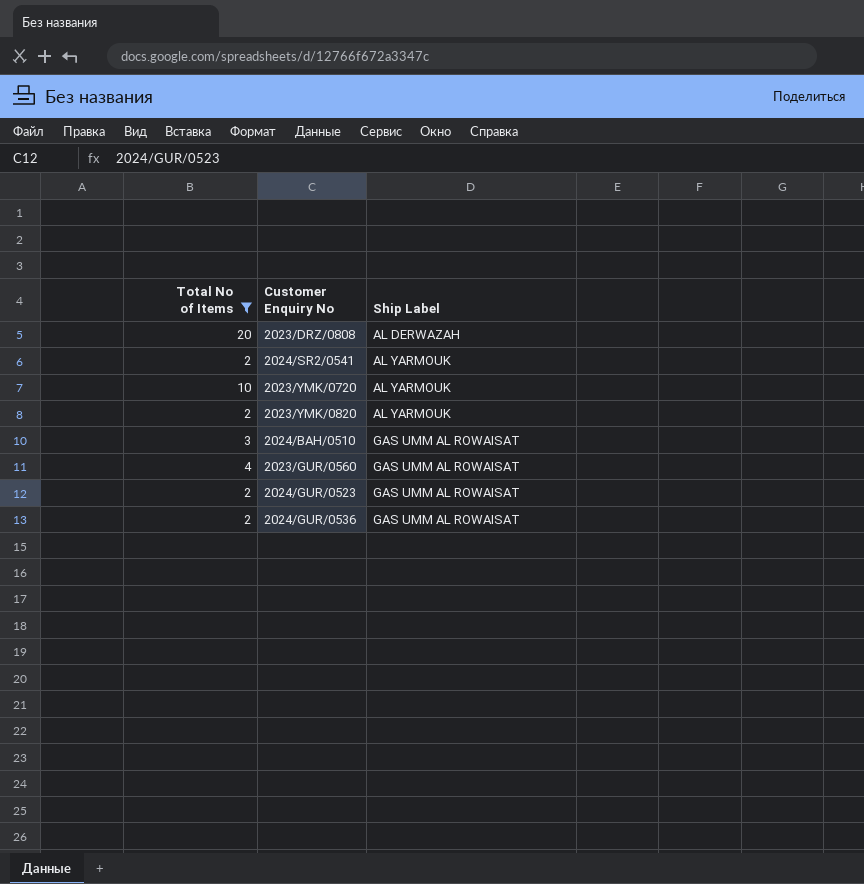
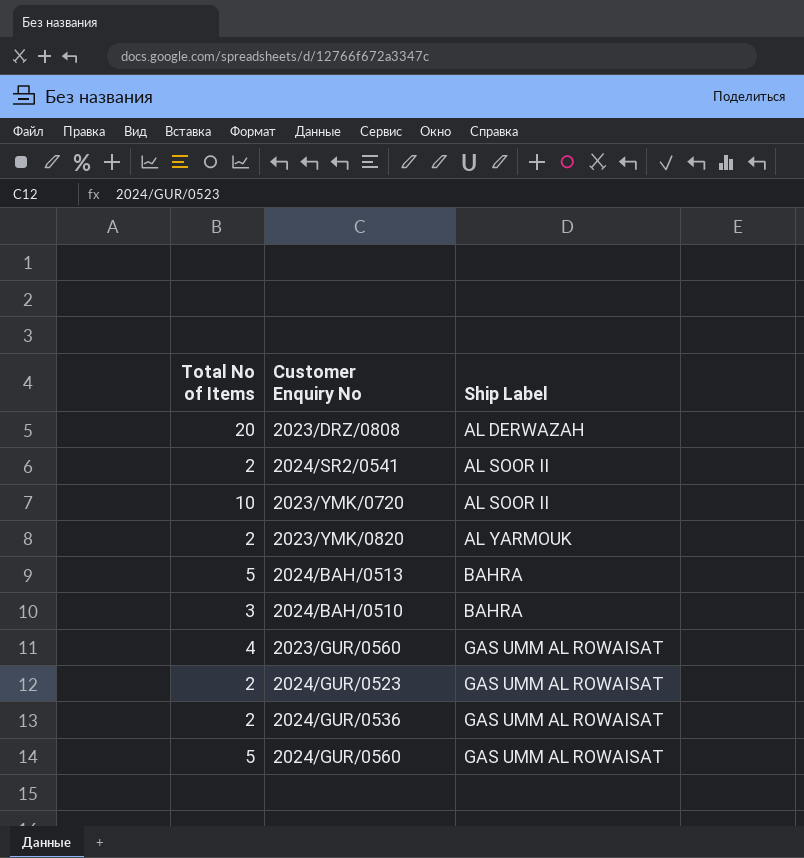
filter: Total No of Items != 5 -> none
2024/SR2/0541 | Ship Label: AL YARMOUK -> AL SOOR II
2023/YMK/0720 | Ship Label: AL YARMOUK -> AL SOOR II
2024/BAH/0510 | Ship Label: GAS UMM AL ROWAISAT -> BAHRA

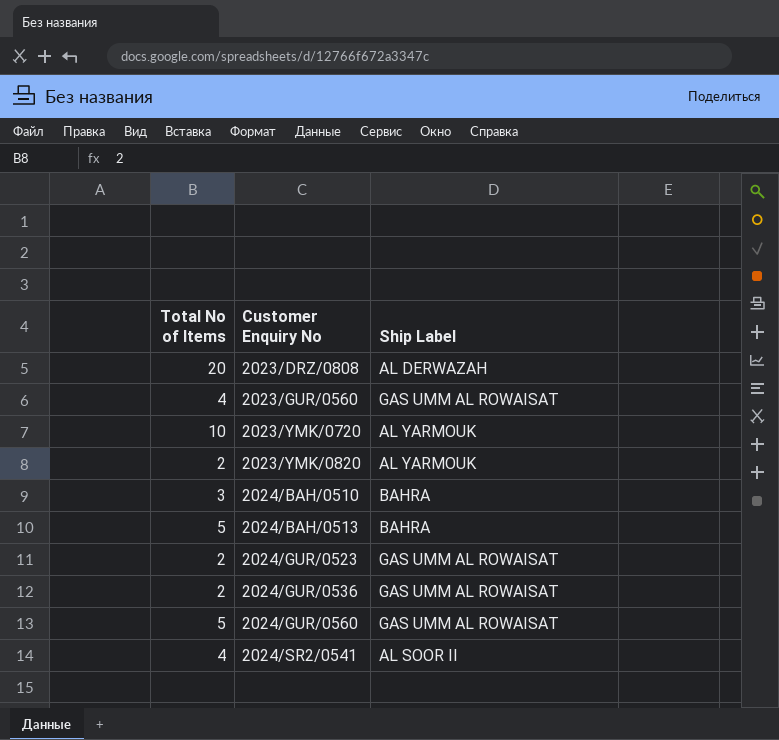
row order: Ship Label ascending -> Customer Enquiry No ascending
2023/YMK/0720 | Ship Label: AL SOOR II -> AL YARMOUK
2024/SR2/0541 | Total No of Items: 2 -> 4

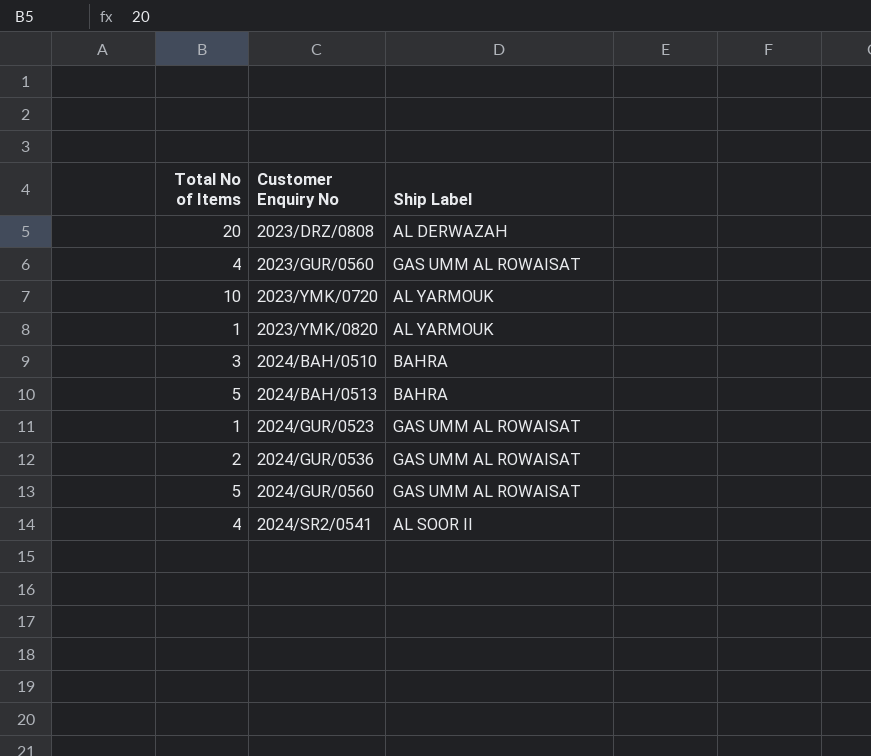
2023/YMK/0820 | Total No of Items: 2 -> 1
2024/GUR/0523 | Total No of Items: 2 -> 1

